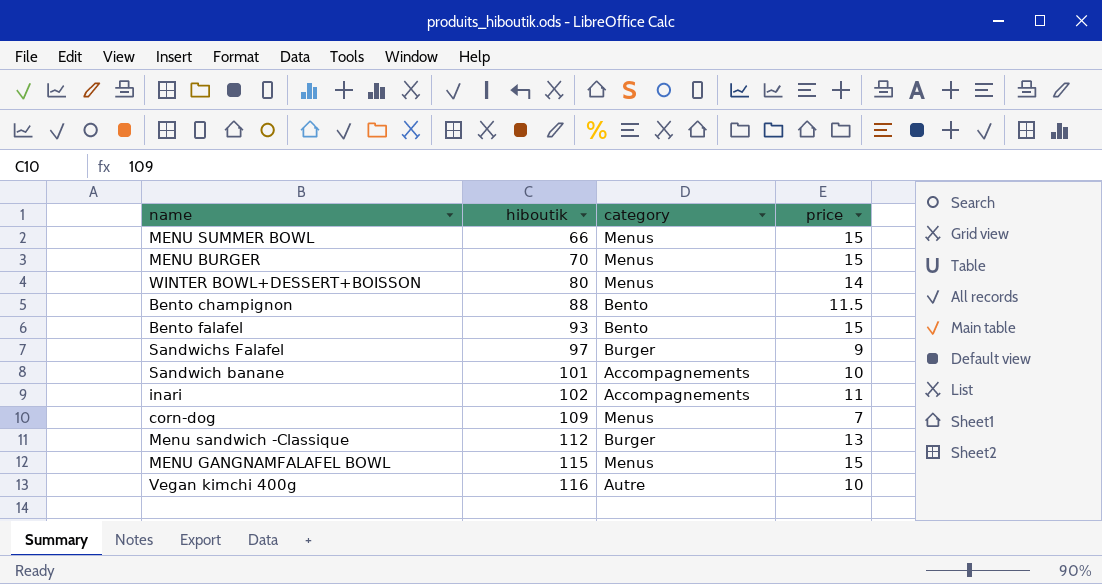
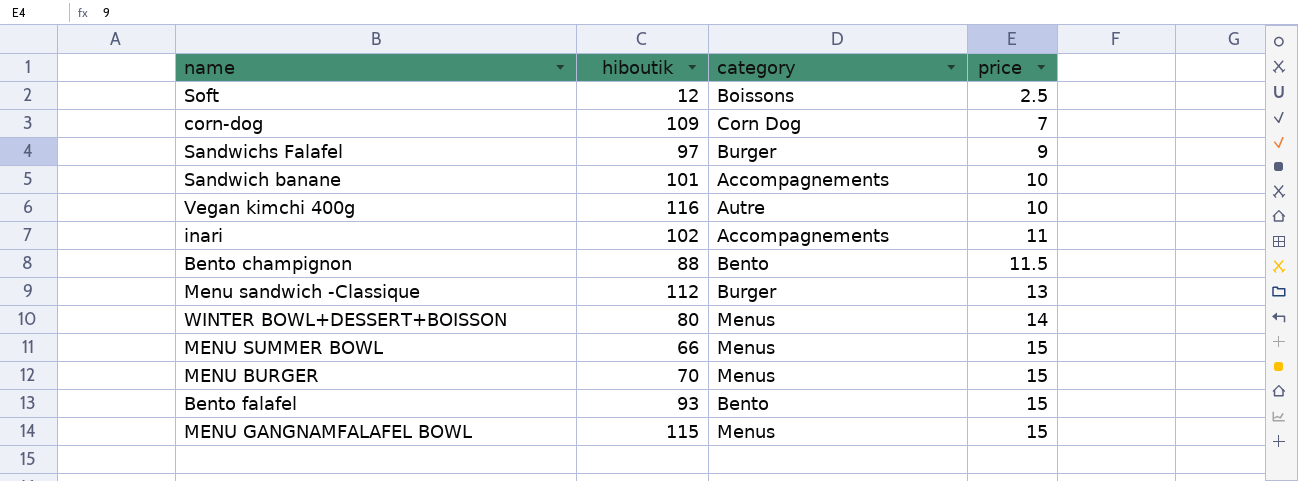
row order: hiboutik ascending -> price ascending
row Soft: none -> 12 | Boissons | 2.5
corn-dog | category: Menus -> Corn Dog

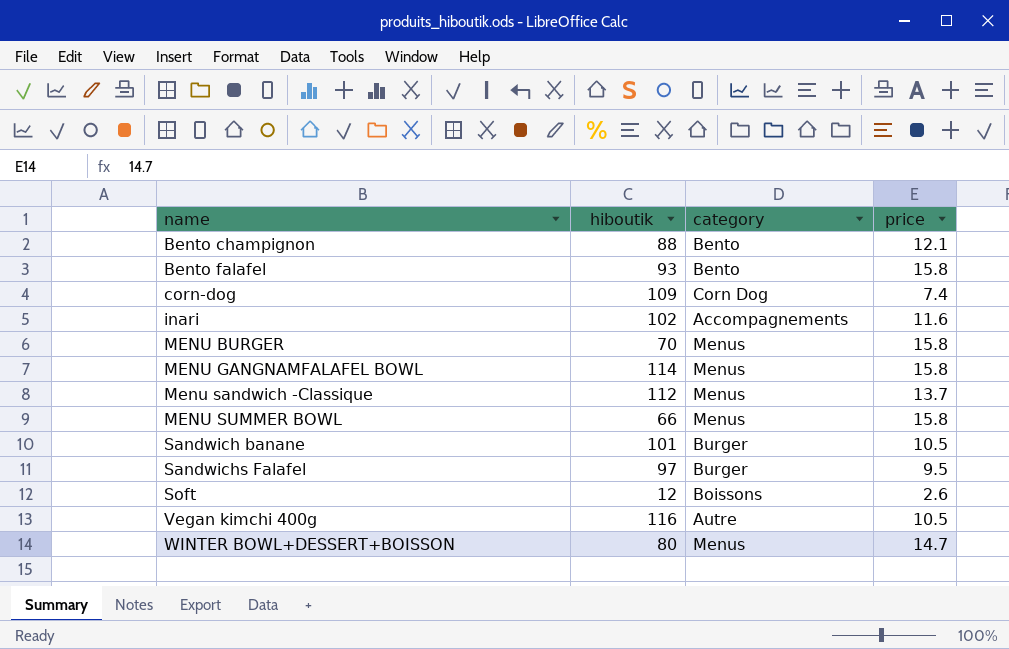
row order: price ascending -> name ascending
Bento champignon | price: 11.5 -> 12.1
Bento falafel | price: 15 -> 15.8
corn-dog | price: 7 -> 7.4
inari | price: 11 -> 11.6
MENU BURGER | price: 15 -> 15.8
MENU GANGNAMFALAFEL BOWL | hiboutik: 115 -> 114
MENU GANGNAMFALAFEL BOWL | price: 15 -> 15.8
Menu sandwich -Classique | category: Burger -> Menus
Menu sandwich -Classique | price: 13 -> 13.7
MENU SUMMER BOWL | price: 15 -> 15.8
Sandwich banane | category: Accompagnements -> Burger
Sandwich banane | price: 10 -> 10.5
Sandwichs Falafel | price: 9 -> 9.5
Soft | price: 2.5 -> 2.6
Vegan kimchi 400g | price: 10 -> 10.5
WINTER BOWL+DESSERT+BOISSON | price: 14 -> 14.7

